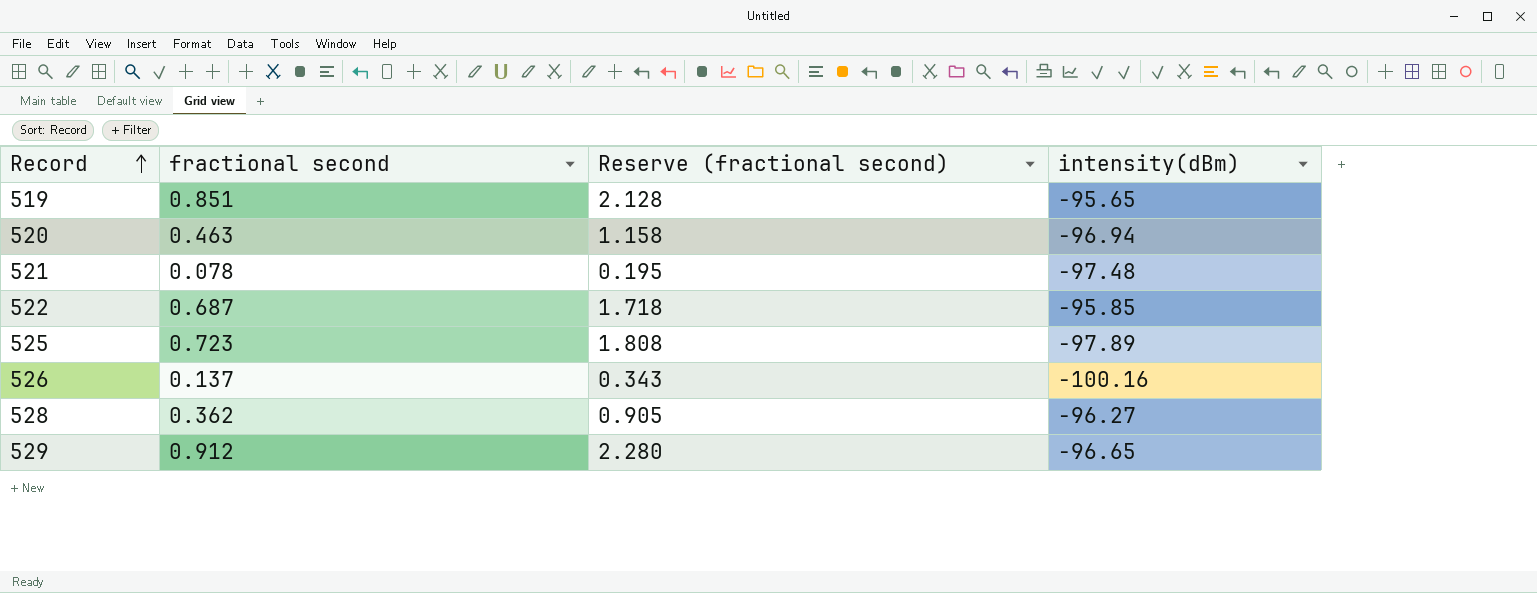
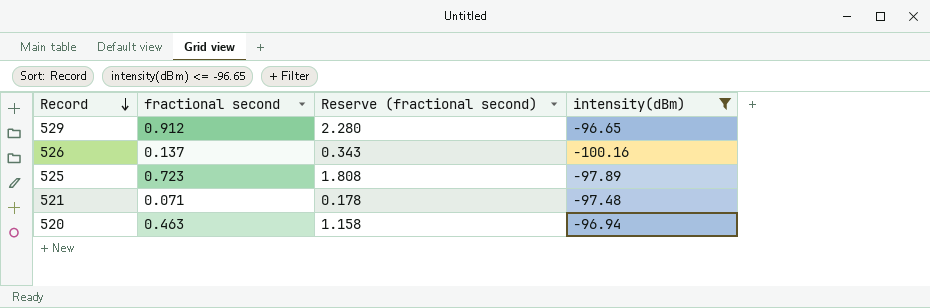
filter: none -> intensity(dBm) <= -96.65
row order: Record ascending -> Record descending
521 | fractional second: 0.078 -> 0.071
521 | Reserve (fractional second): 0.195 -> 0.178

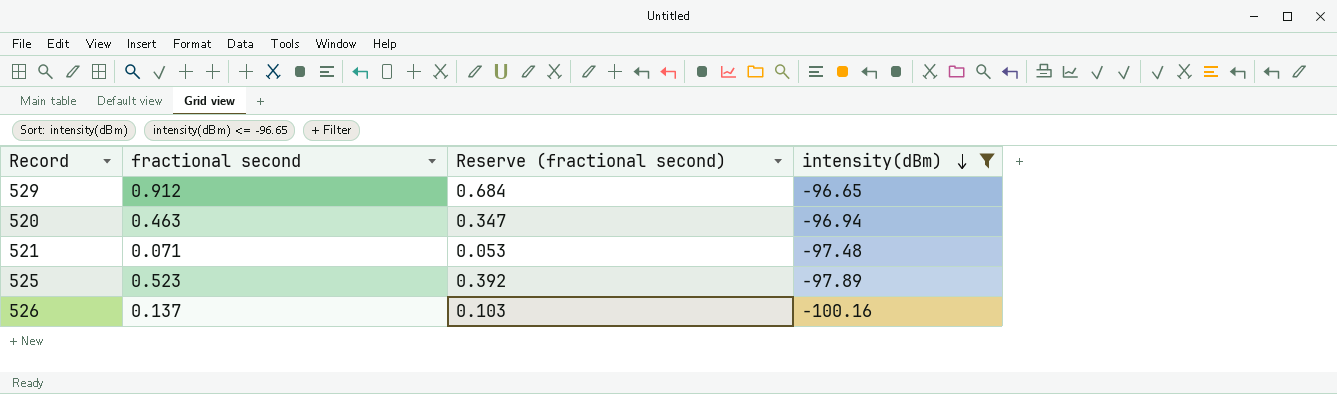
row order: Record descending -> intensity(dBm) descending
column Reserve (fractional second) | formula: [fractional second] * 2.5 -> [fractional second] * 0.75
525 | fractional second: 0.723 -> 0.523

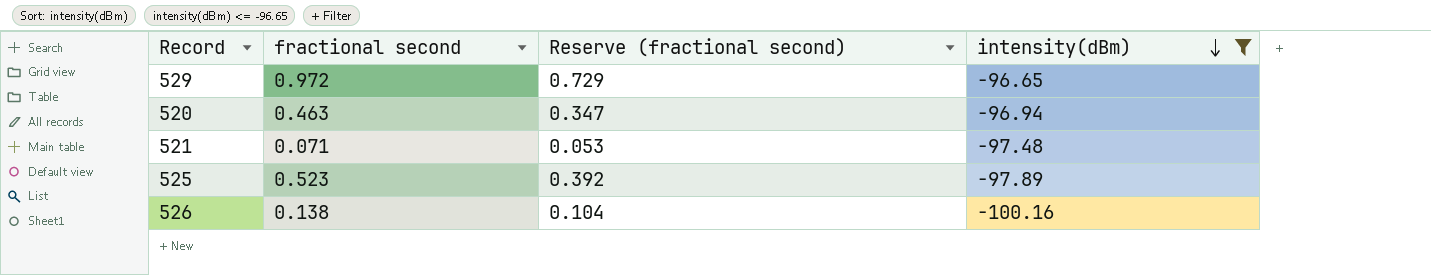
529 | fractional second: 0.912 -> 0.972
529 | Reserve (fractional second): 0.684 -> 0.729
526 | fractional second: 0.137 -> 0.138
526 | Reserve (fractional second): 0.103 -> 0.104

